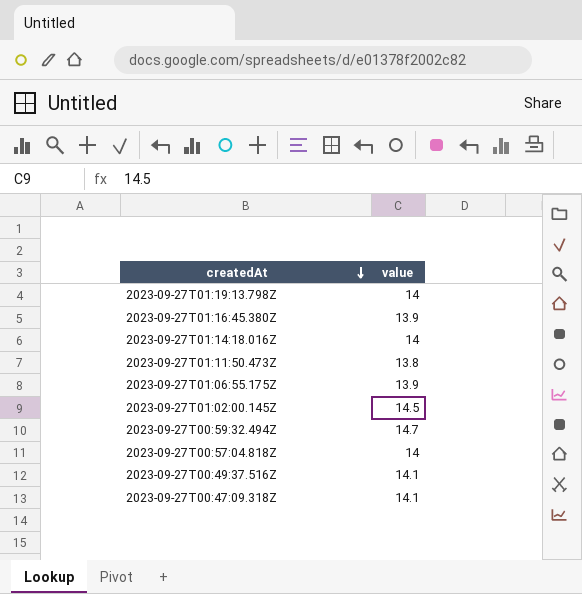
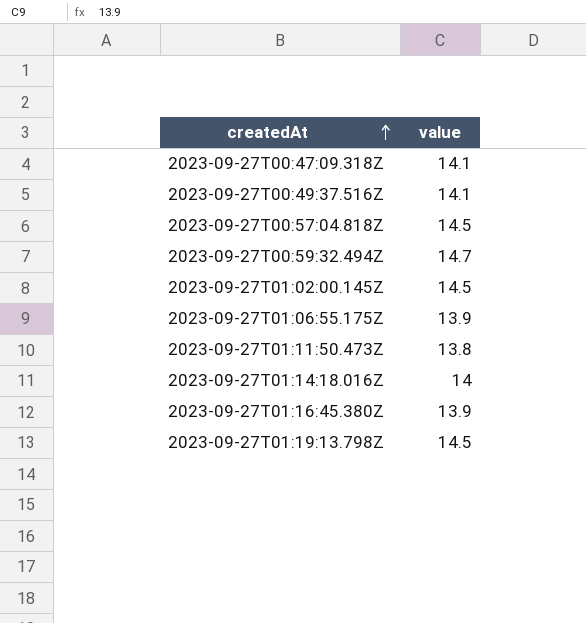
row order: createdAt descending -> createdAt ascending
2023-09-27T00:57:04.818Z | value: 14 -> 14.5
2023-09-27T01:19:13.798Z | value: 14 -> 14.5

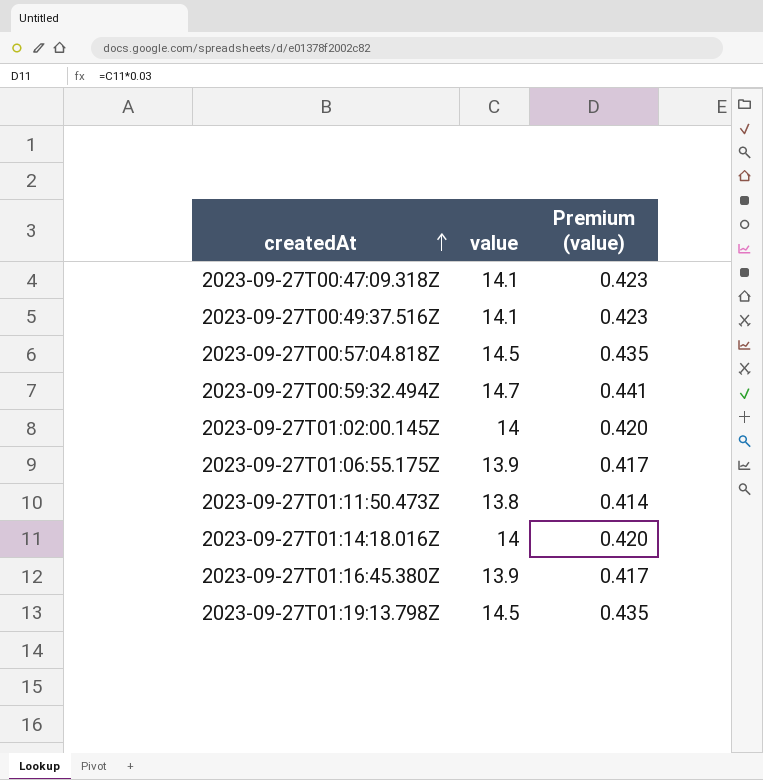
column Premium (value) | formula: none -> [value] * 0.03
2023-09-27T01:02:00.145Z | value: 14.5 -> 14

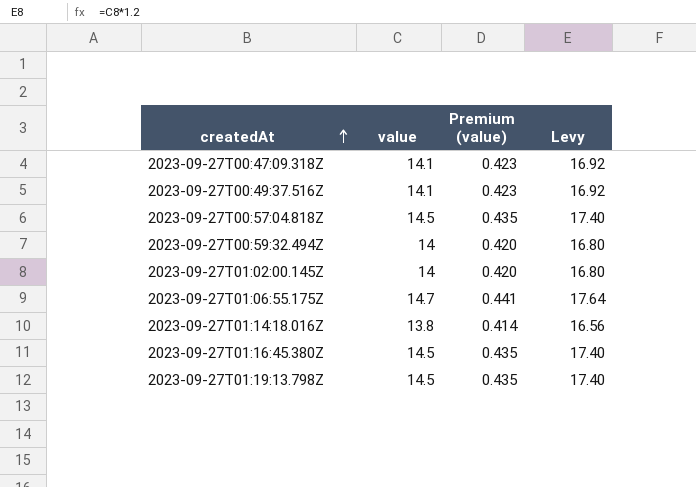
column Levy | formula: none -> [value] * 1.2
row 2023-09-27T01:11:50.473Z: 13.8 | 0.414 -> none
2023-09-27T00:59:32.494Z | value: 14.7 -> 14
2023-09-27T00:59:32.494Z | Premium (value): 0.441 -> 0.420
2023-09-27T01:06:55.175Z | value: 13.9 -> 14.7
2023-09-27T01:06:55.175Z | Premium (value): 0.417 -> 0.441
2023-09-27T01:14:18.016Z | value: 14 -> 13.8
2023-09-27T01:14:18.016Z | Premium (value): 0.420 -> 0.414
2023-09-27T01:16:45.380Z | value: 13.9 -> 14.5
2023-09-27T01:16:45.380Z | Premium (value): 0.417 -> 0.435

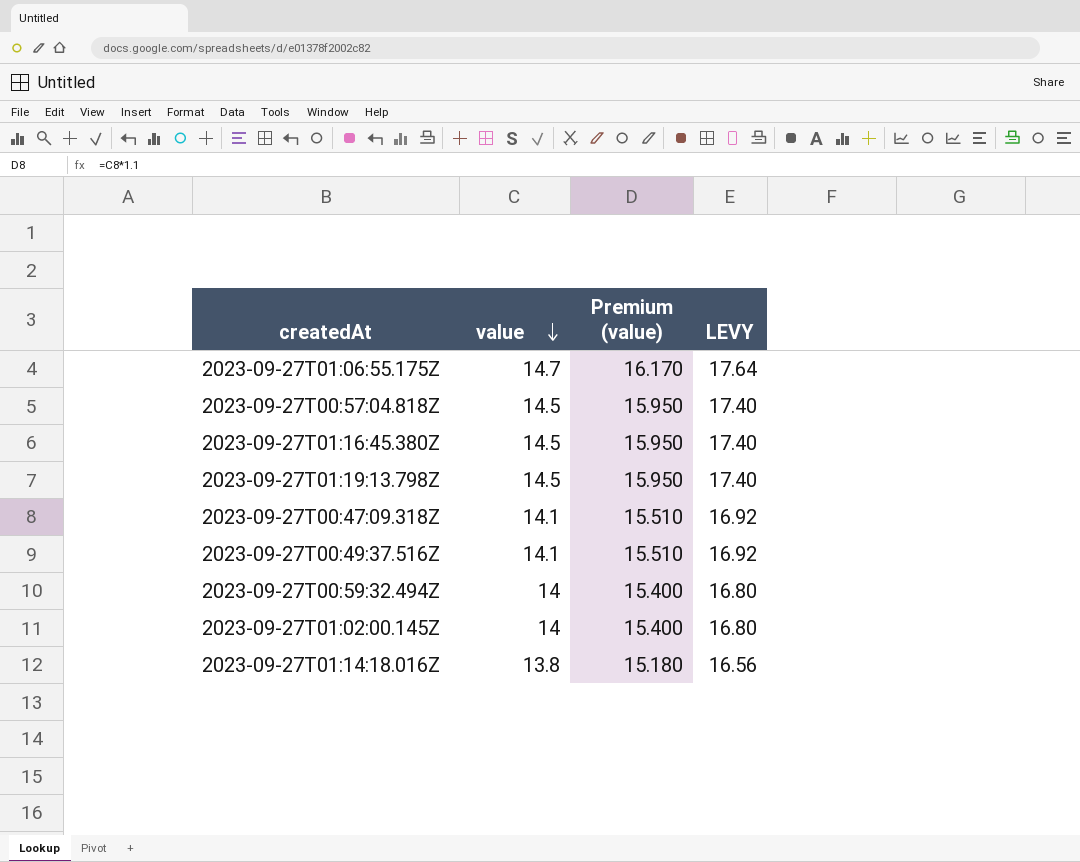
row order: createdAt ascending -> value descending
column Premium (value) | formula: [value] * 0.03 -> [value] * 1.1
column name: Levy -> LEVY

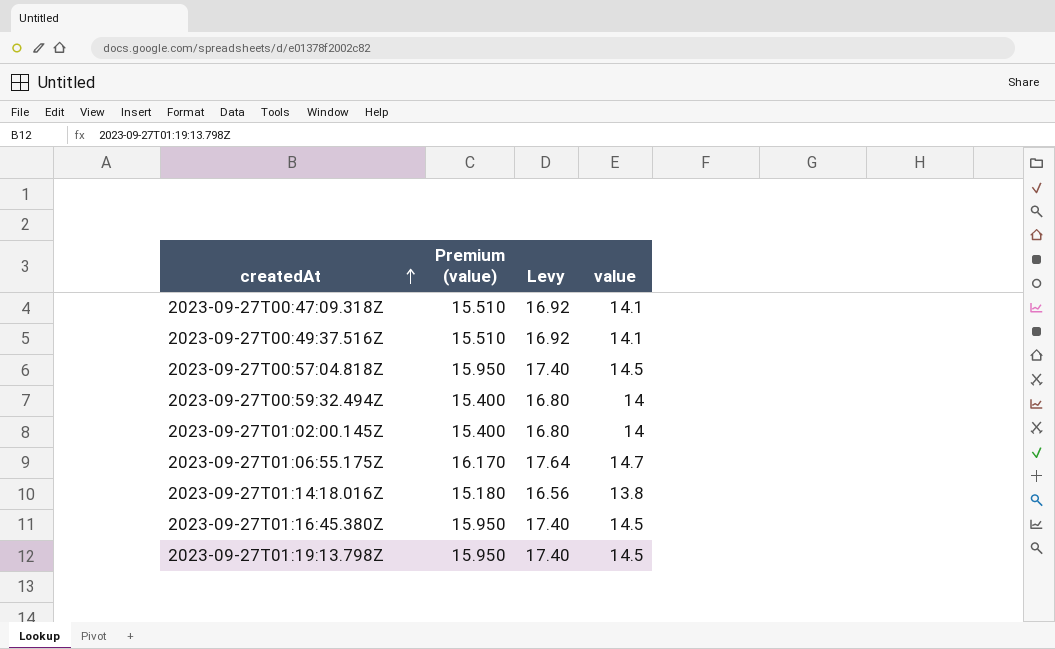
row order: value descending -> createdAt ascending
column name: LEVY -> Levy
column value | position: 2 -> 4

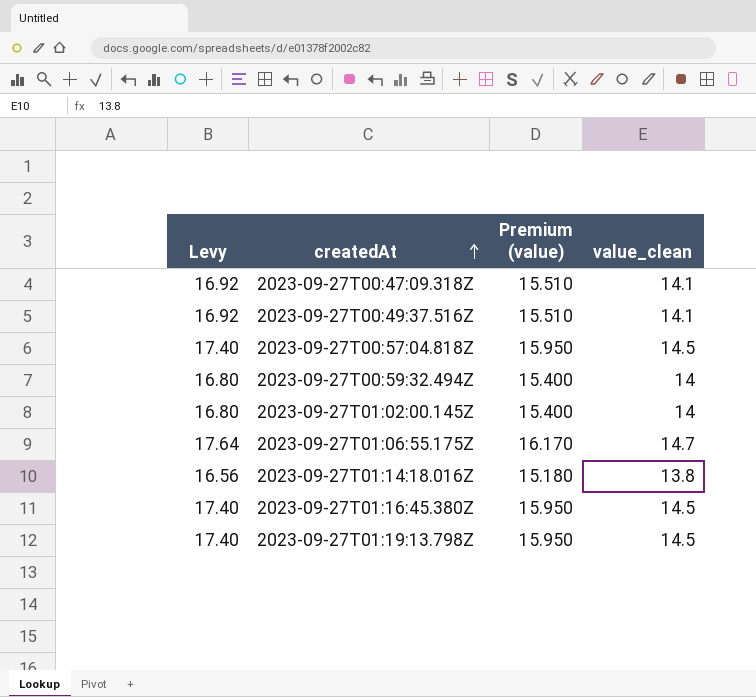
column Levy | position: 3 -> 1
column name: value -> value_clean

